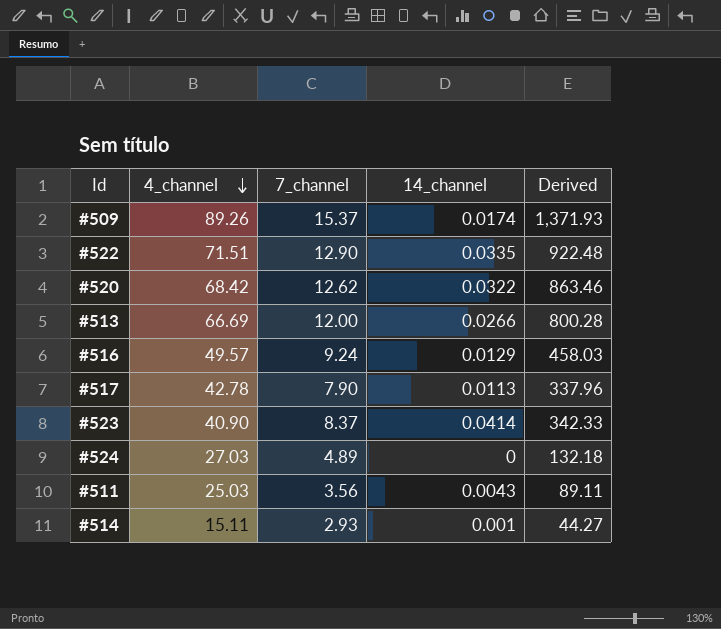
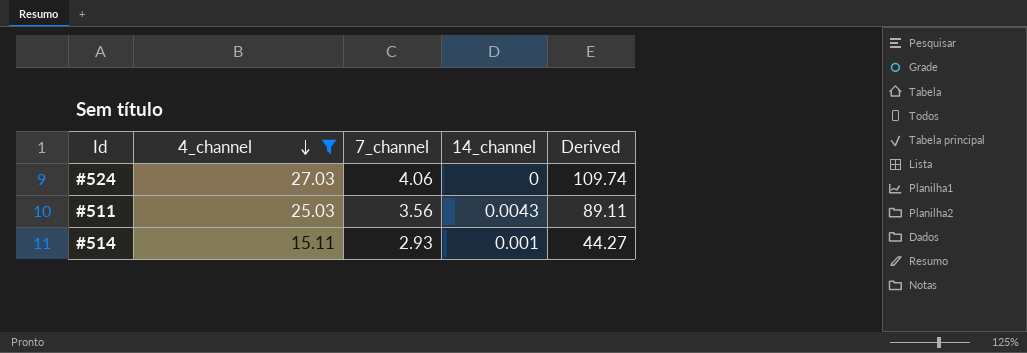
filter: none -> 4_channel <= 27.03
#524 | 7_channel: 4.89 -> 4.06
#524 | Derived: 132.18 -> 109.74

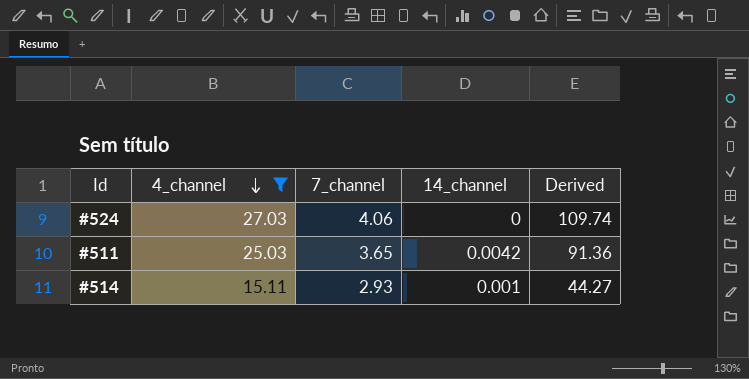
#511 | 7_channel: 3.56 -> 3.65
#511 | 14_channel: 0.0043 -> 0.0042
#511 | Derived: 89.11 -> 91.36

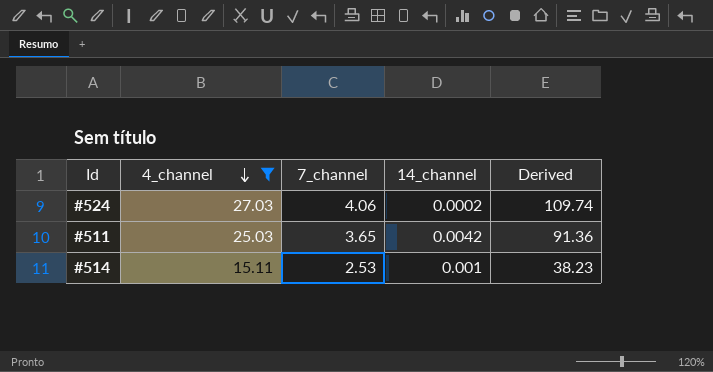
#524 | 14_channel: 0 -> 0.0002
#514 | 7_channel: 2.93 -> 2.53
#514 | Derived: 44.27 -> 38.23

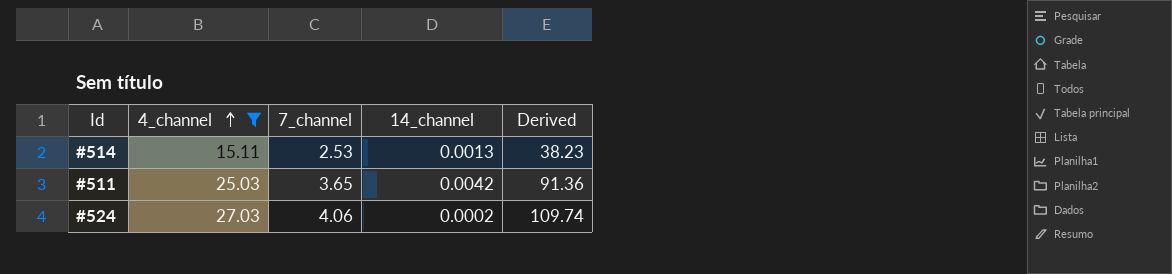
row order: 4_channel descending -> 4_channel ascending
#514 | 14_channel: 0.001 -> 0.0013

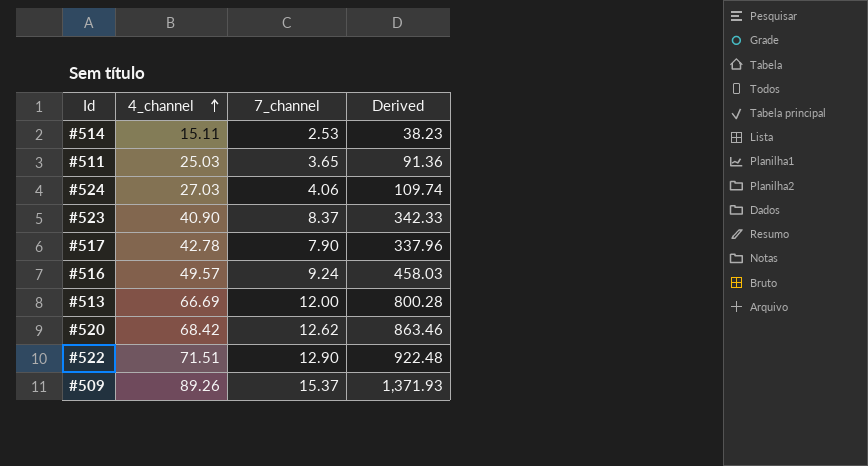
filter: 4_channel <= 27.03 -> none
column 14_channel | position: 4 -> none

